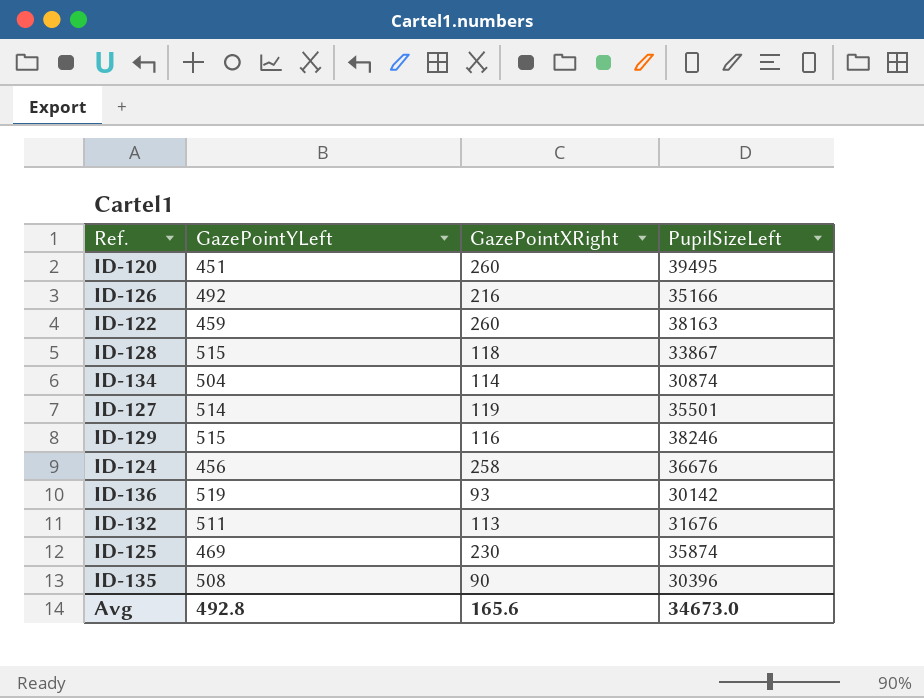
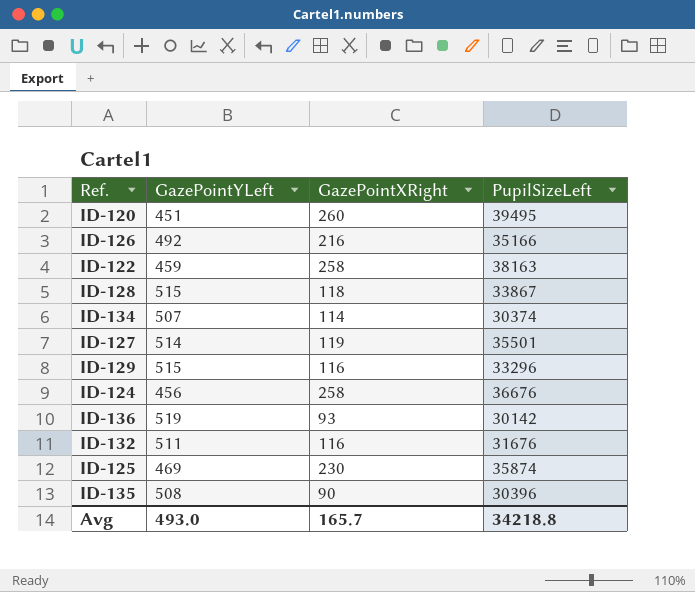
ID-122 | GazePointXRight: 260 -> 258
ID-134 | GazePointYLeft: 504 -> 507
ID-134 | PupilSizeLeft: 30874 -> 30374
ID-129 | PupilSizeLeft: 38246 -> 33296
ID-132 | GazePointXRight: 113 -> 116
Avg | GazePointYLeft: 492.8 -> 493.0
Avg | GazePointXRight: 165.6 -> 165.7
Avg | PupilSizeLeft: 34673.0 -> 34218.8

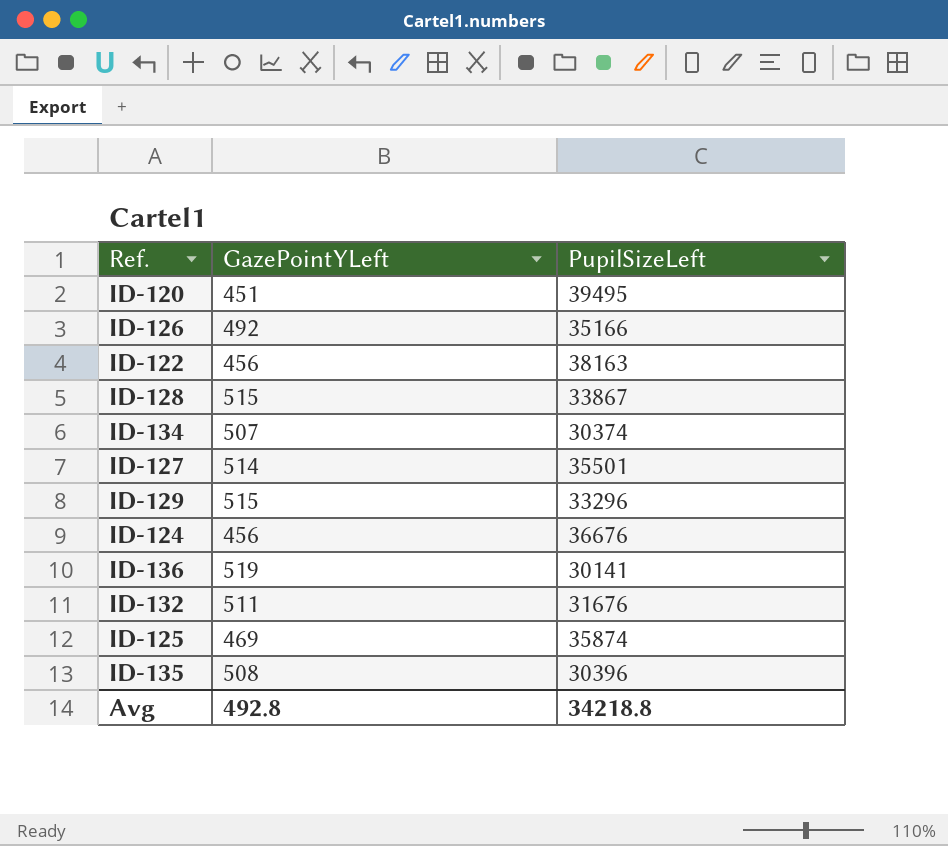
column GazePointXRight | position: 3 -> none
ID-122 | GazePointYLeft: 459 -> 456
ID-136 | PupilSizeLeft: 30142 -> 30141
Avg | GazePointYLeft: 493.0 -> 492.8

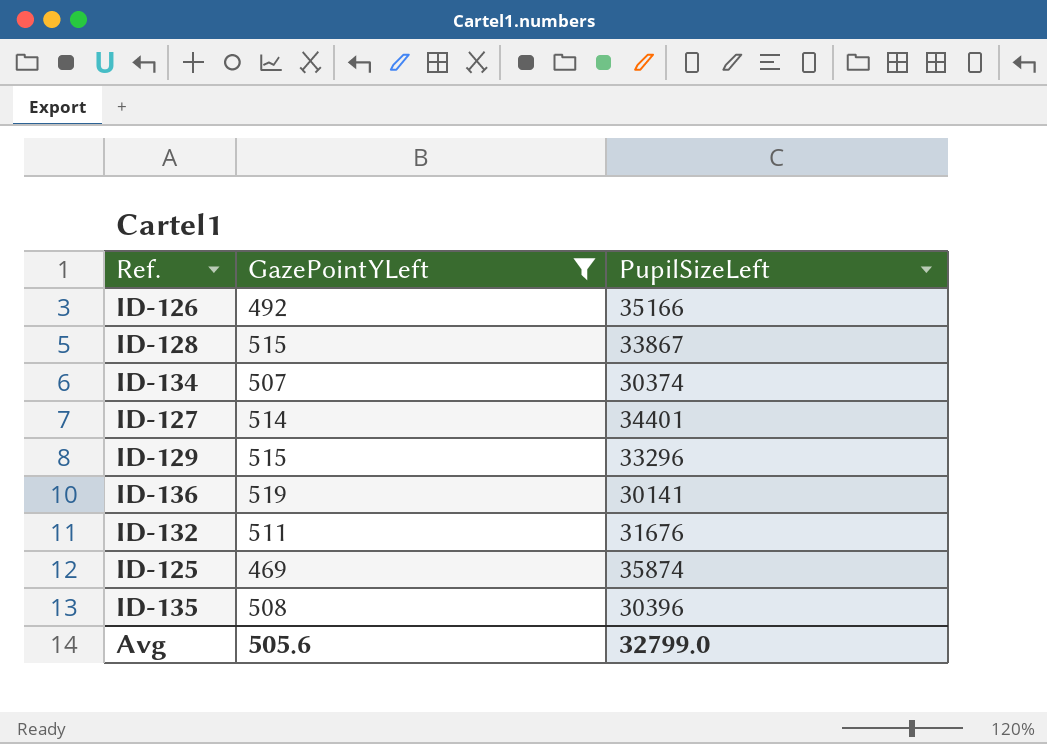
filter: none -> GazePointYLeft >= 469
ID-127 | PupilSizeLeft: 35501 -> 34401
Avg | GazePointYLeft: 492.8 -> 505.6
Avg | PupilSizeLeft: 34218.8 -> 32799.0

